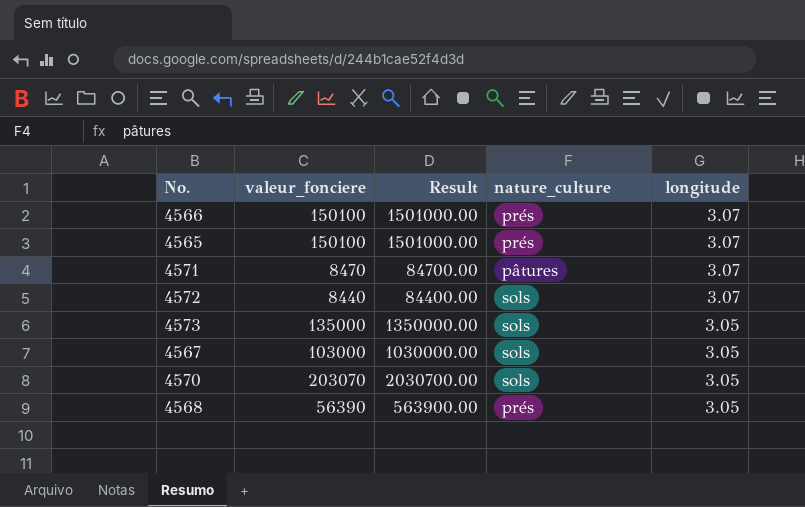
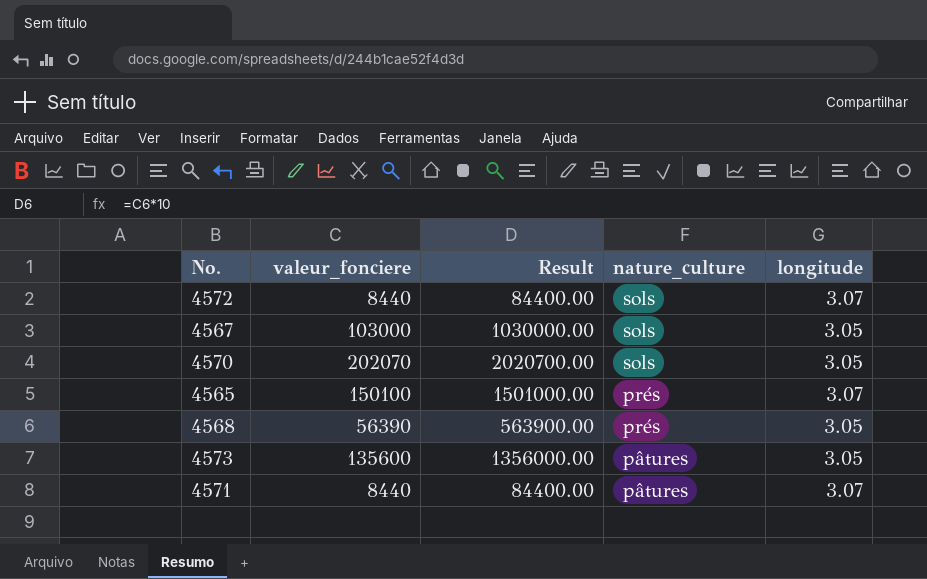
row order: longitude descending -> nature_culture descending
row 4566: 150100 | 1501000.00 | prés | 3.07 -> none
4570 | valeur_fonciere: 203070 -> 202070
4570 | Result: 2030700.00 -> 2020700.00
4573 | valeur_fonciere: 135000 -> 135600
4573 | Result: 1350000.00 -> 1356000.00
4573 | nature_culture: sols -> pâtures
4571 | valeur_fonciere: 8470 -> 8440
4571 | Result: 84700.00 -> 84400.00

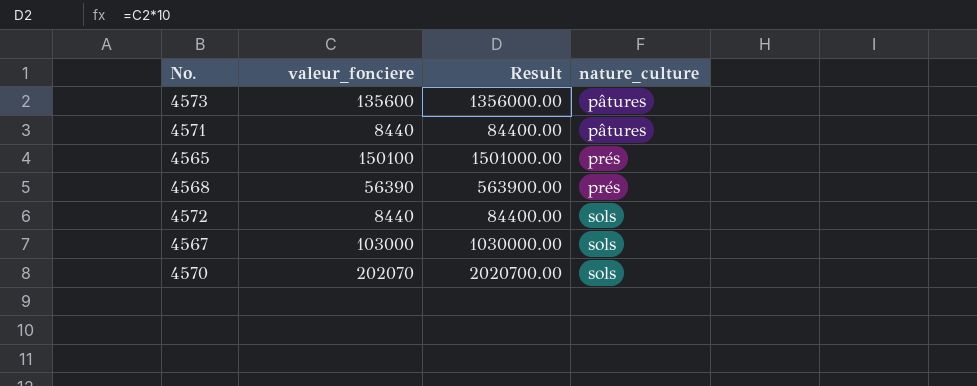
row order: nature_culture descending -> nature_culture ascending
column longitude | position: 5 -> none

